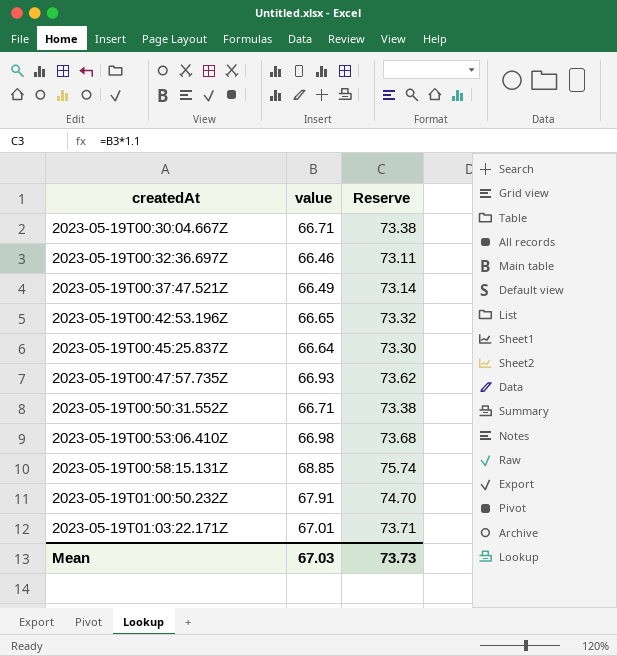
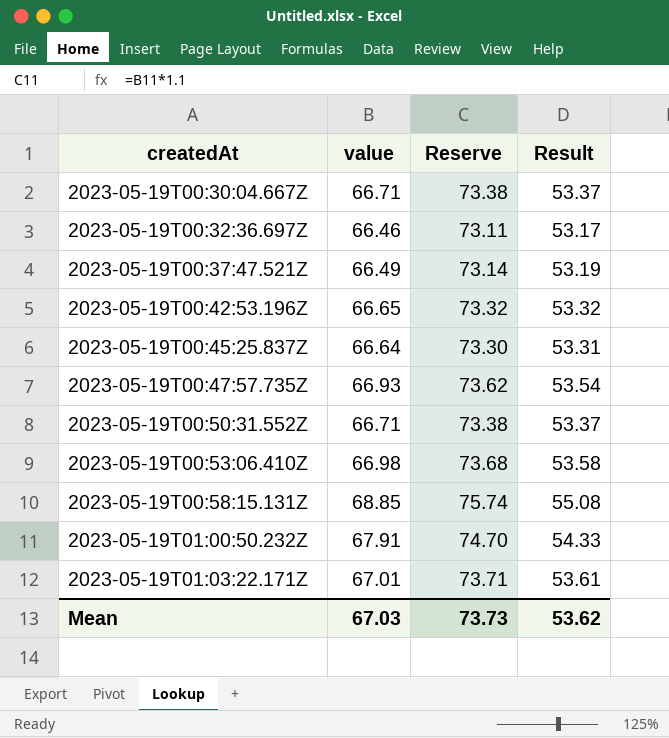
column Result | formula: none -> [value] * 0.8

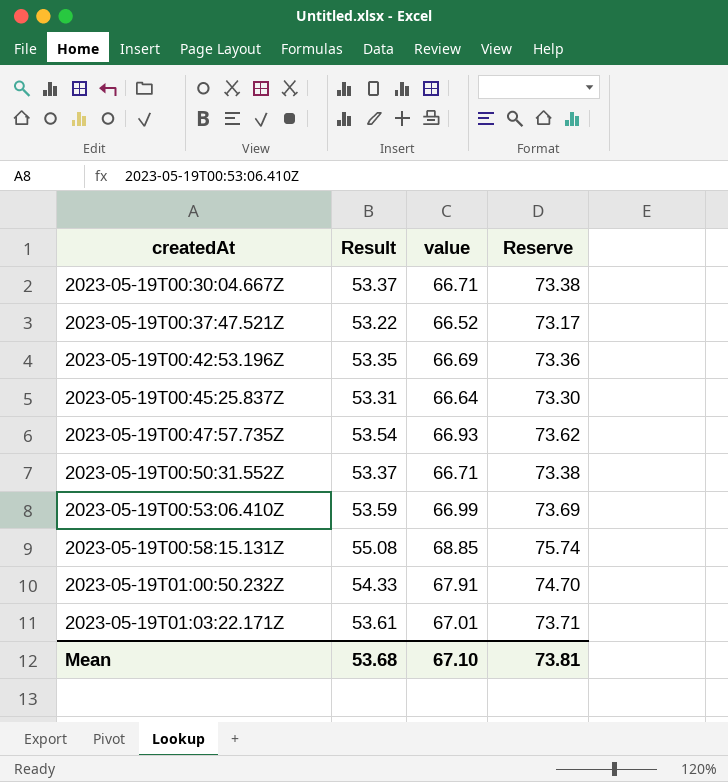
column Result | position: 4 -> 2
row 2023-05-19T00:32:36.697Z: 66.46 | 73.11 | 53.17 -> none
2023-05-19T00:37:47.521Z | Result: 53.19 -> 53.22
2023-05-19T00:37:47.521Z | value: 66.49 -> 66.52
2023-05-19T00:37:47.521Z | Reserve: 73.14 -> 73.17
2023-05-19T00:42:53.196Z | Result: 53.32 -> 53.35
2023-05-19T00:42:53.196Z | value: 66.65 -> 66.69
2023-05-19T00:42:53.196Z | Reserve: 73.32 -> 73.36
2023-05-19T00:53:06.410Z | Result: 53.58 -> 53.59
2023-05-19T00:53:06.410Z | value: 66.98 -> 66.99
2023-05-19T00:53:06.410Z | Reserve: 73.68 -> 73.69
Mean | Result: 53.62 -> 53.68
Mean | value: 67.03 -> 67.10
Mean | Reserve: 73.73 -> 73.81

